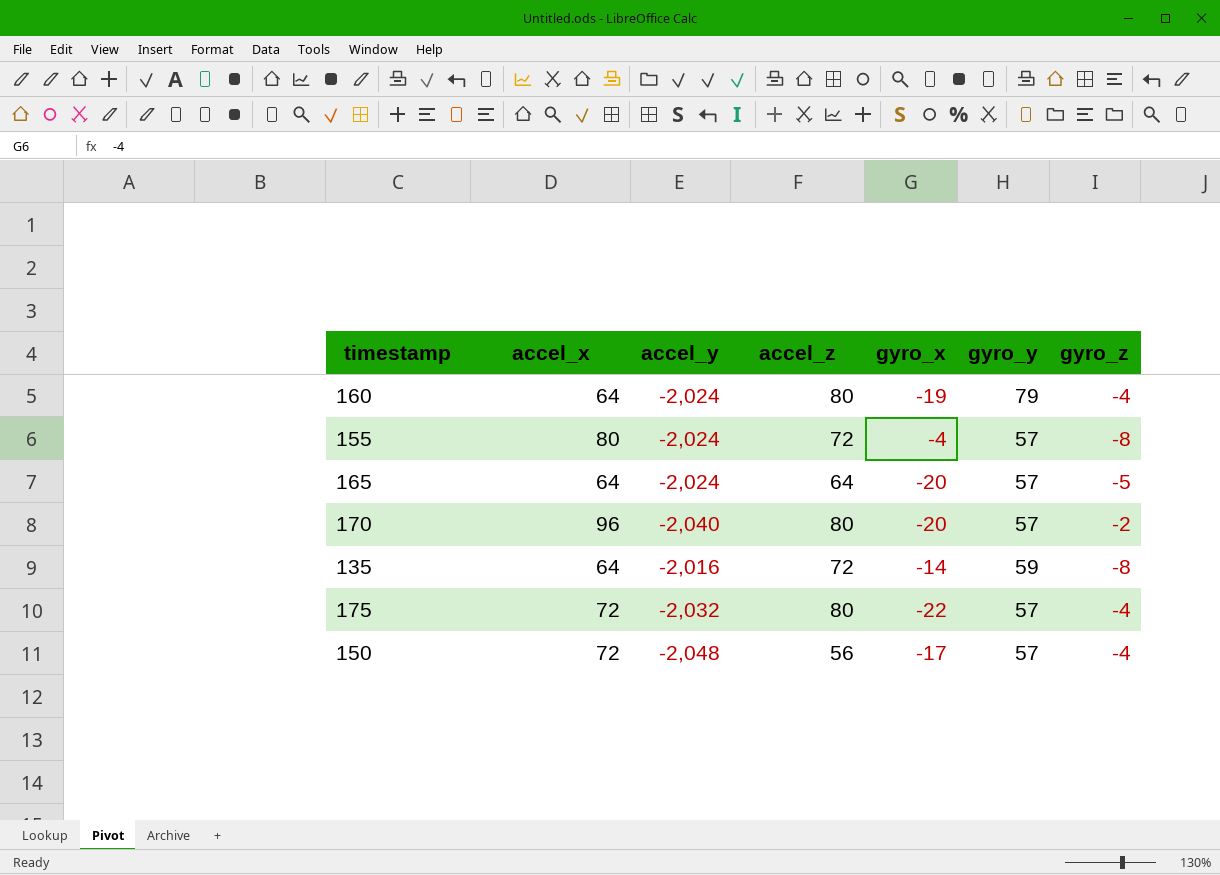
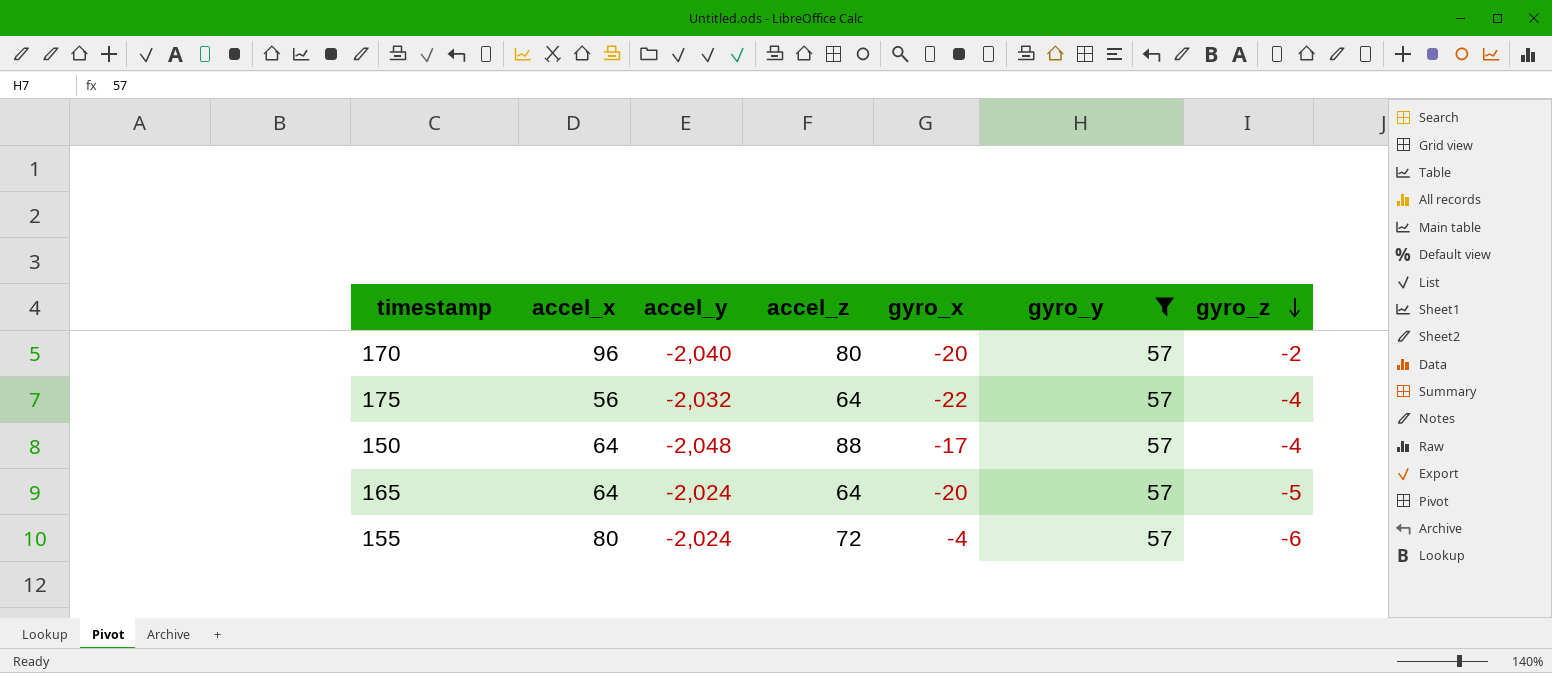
filter: none -> gyro_y = 57
row order: none -> gyro_z descending
175 | accel_x: 72 -> 56
175 | accel_z: 80 -> 64
150 | accel_x: 72 -> 64
150 | accel_z: 56 -> 88
155 | gyro_z: -8 -> -6

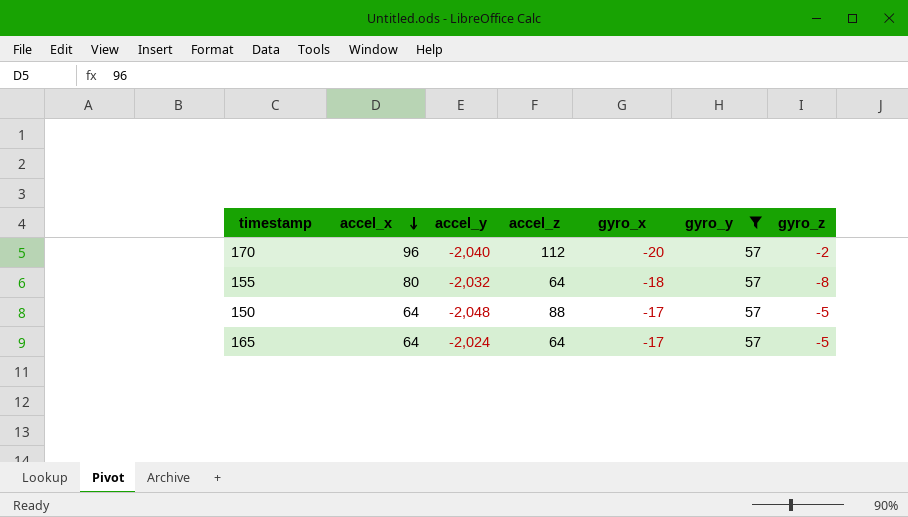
row order: gyro_z descending -> accel_x descending
row 175: 56 | -2,032 | 64 | -22 | 57 | -4 -> none
170 | accel_z: 80 -> 112
155 | accel_y: -2,024 -> -2,032
155 | accel_z: 72 -> 64
155 | gyro_x: -4 -> -18
155 | gyro_z: -6 -> -8
150 | gyro_z: -4 -> -5
165 | gyro_x: -20 -> -17

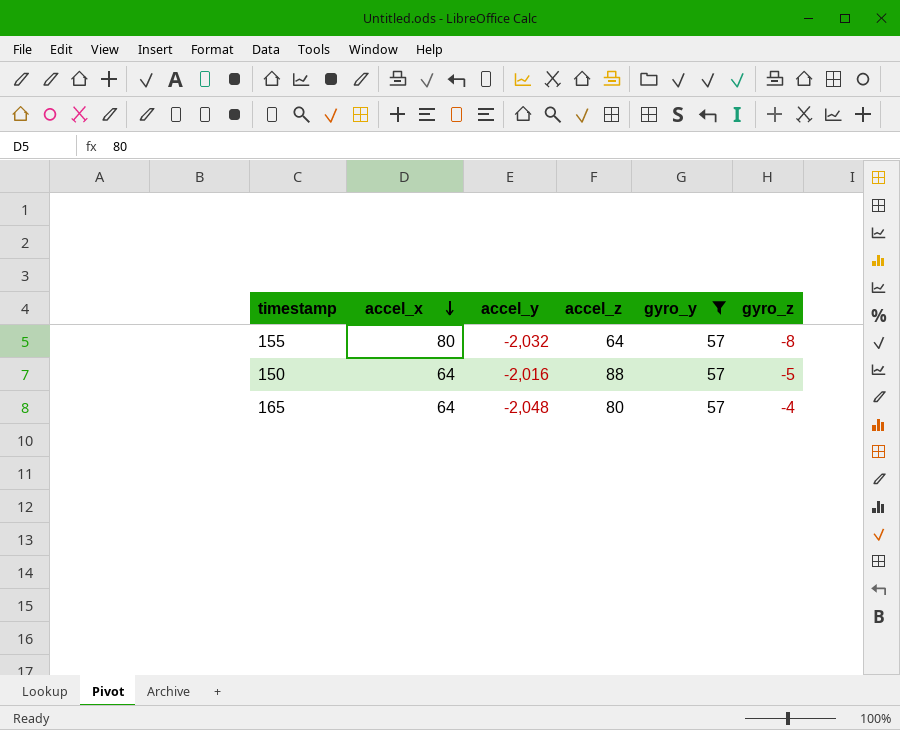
column gyro_x | position: 5 -> none
row 170: 96 | -2,040 | 112 | -20 | 57 | -2 -> none
150 | accel_y: -2,048 -> -2,016
165 | accel_y: -2,024 -> -2,048
165 | accel_z: 64 -> 80
165 | gyro_z: -5 -> -4

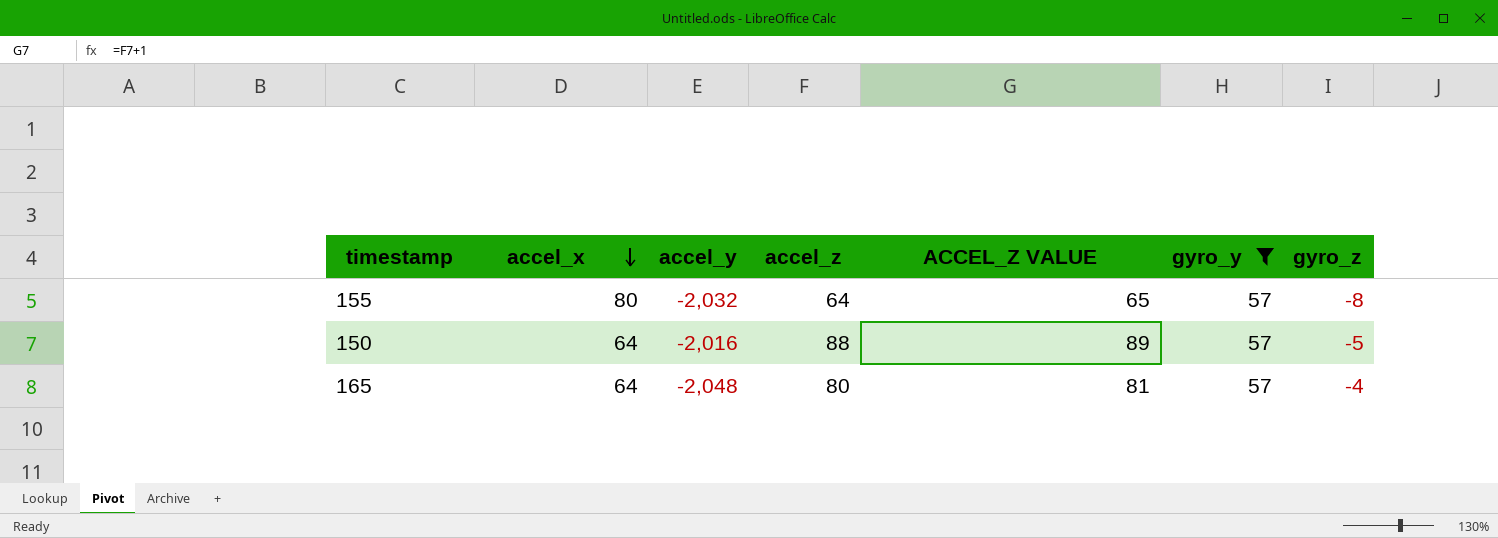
column ACCEL_Z VALUE | formula: none -> [accel_z] + 1

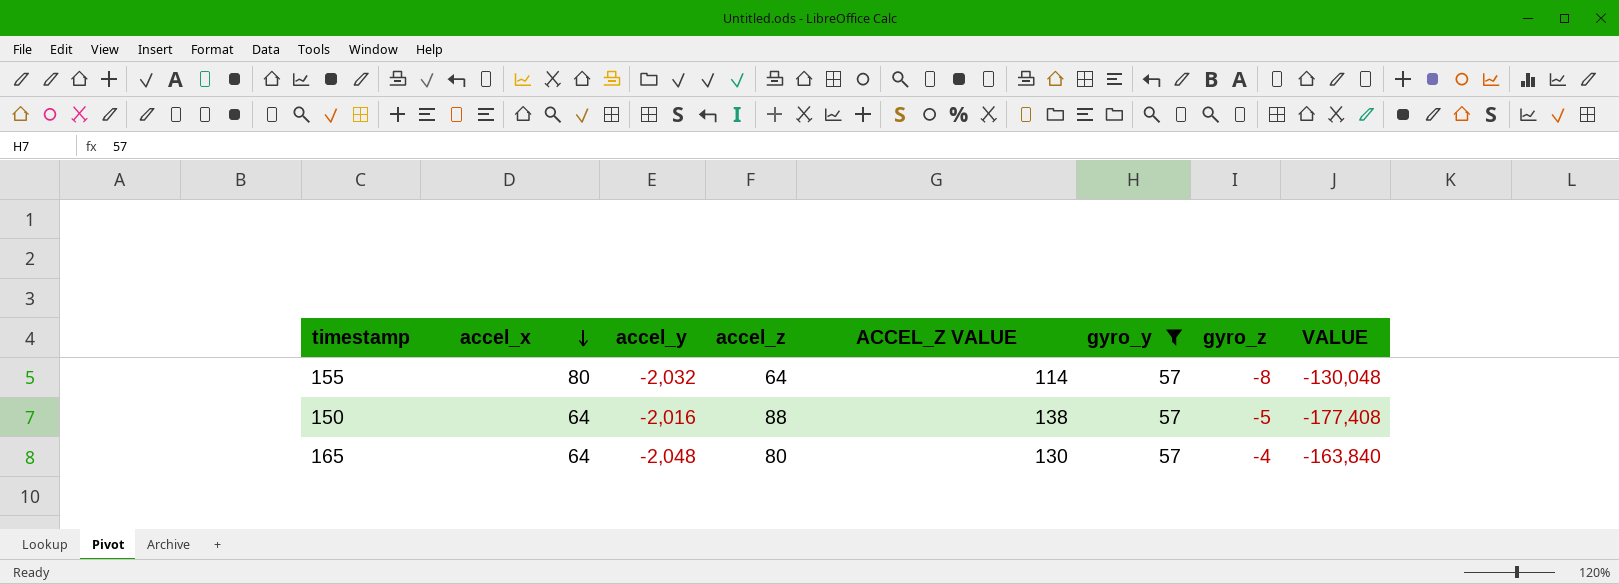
column ACCEL_Z VALUE | formula: [accel_z] + 1 -> [accel_z] + 50
column VALUE | formula: none -> [accel_y] * [accel_z]

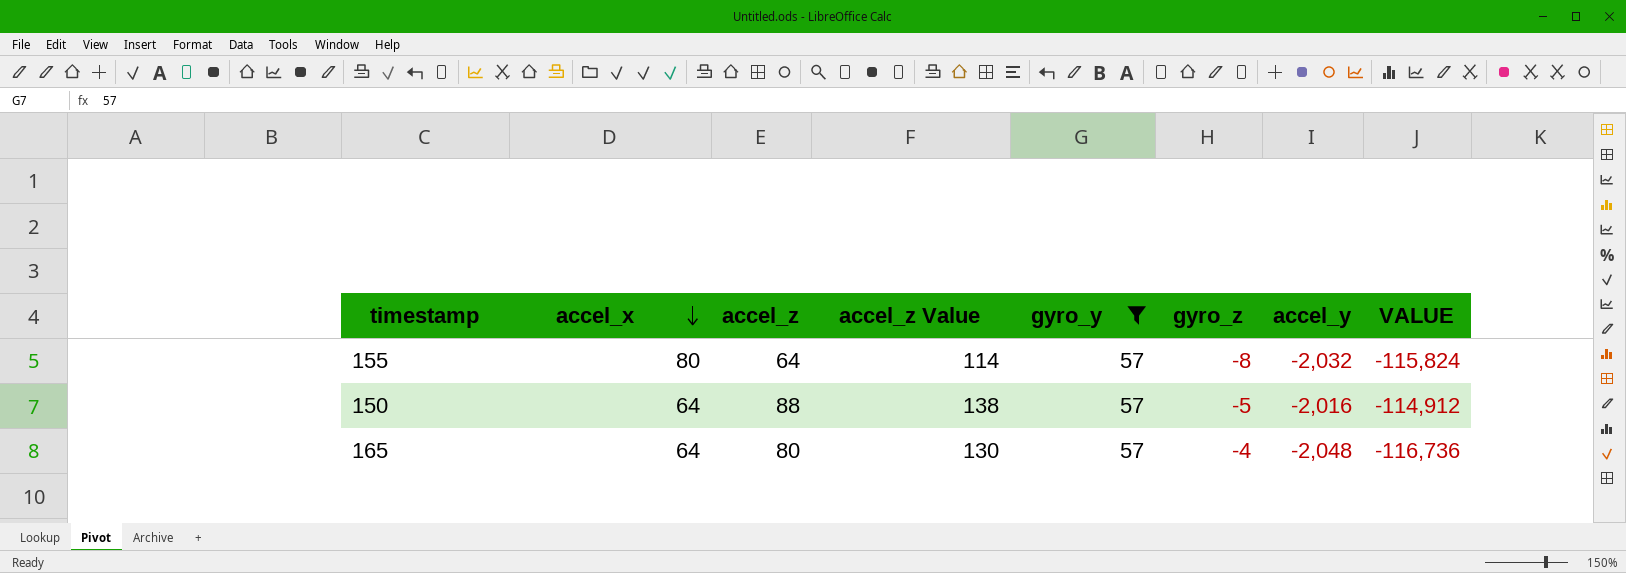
column name: ACCEL_Z VALUE -> accel_z Value
column accel_y | position: 3 -> 7
column VALUE | formula: [accel_y] * [accel_z] -> [gyro_y] * [accel_y]

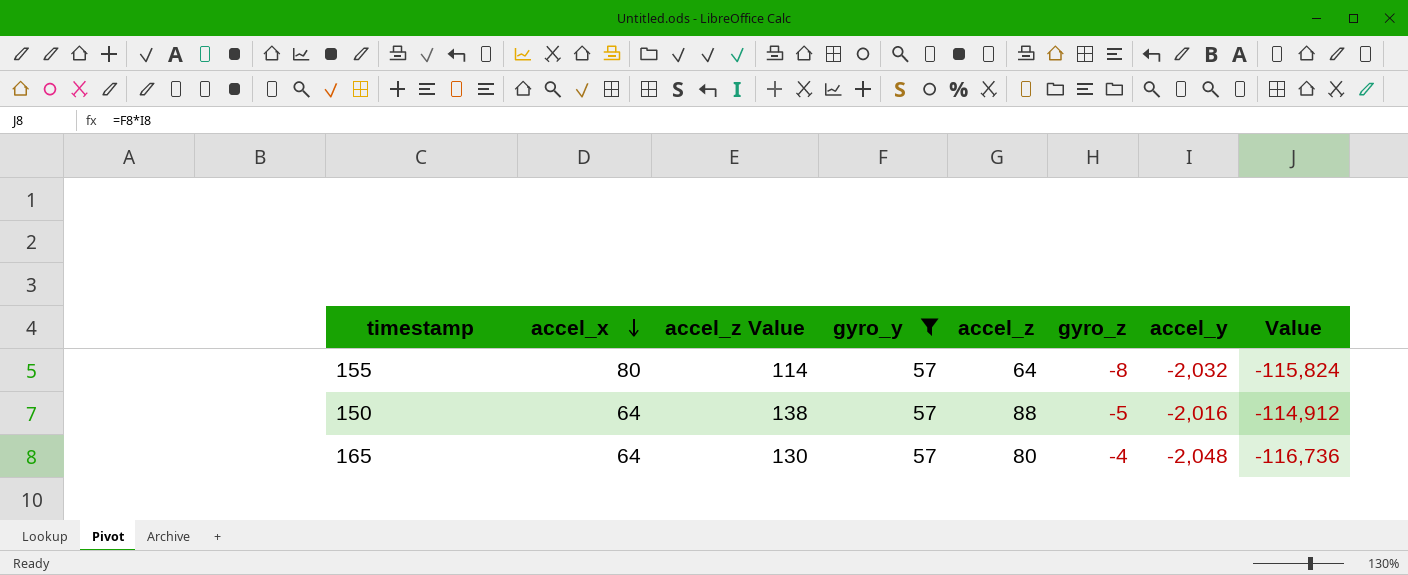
column accel_z | position: 3 -> 5
column name: VALUE -> Value

